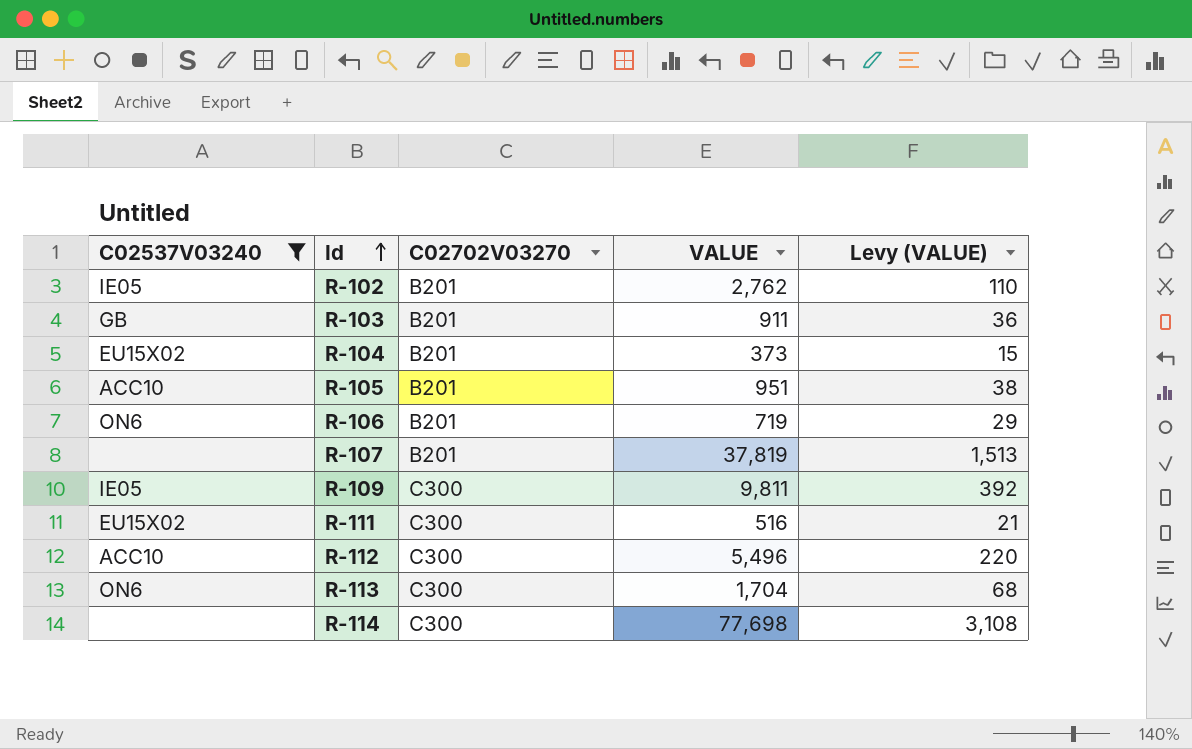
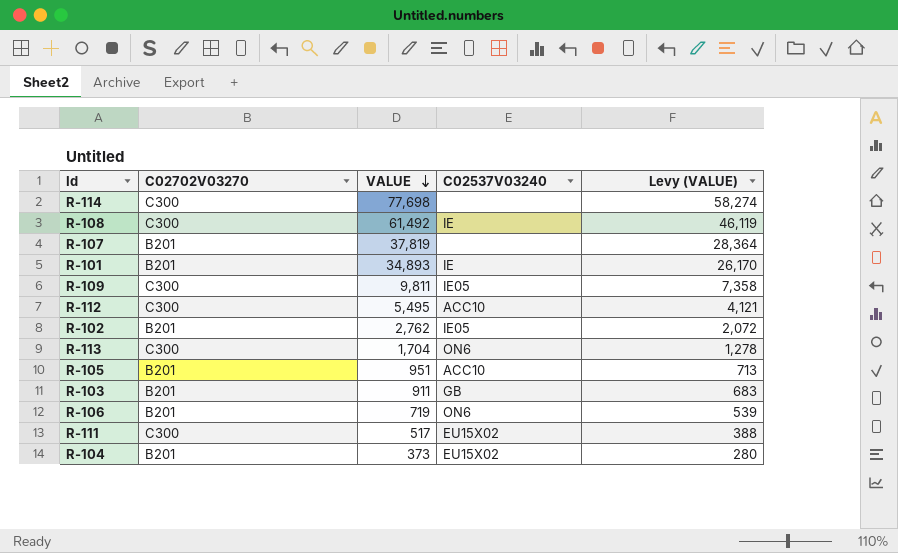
filter: C02537V03240 != IE -> none
row order: Id ascending -> VALUE descending
column C02537V03240 | position: 1 -> 4
column Levy (VALUE) | formula: [VALUE] * 0.04 -> [VALUE] * 0.75
R-112 | VALUE: 5,496 -> 5,495
R-111 | VALUE: 516 -> 517

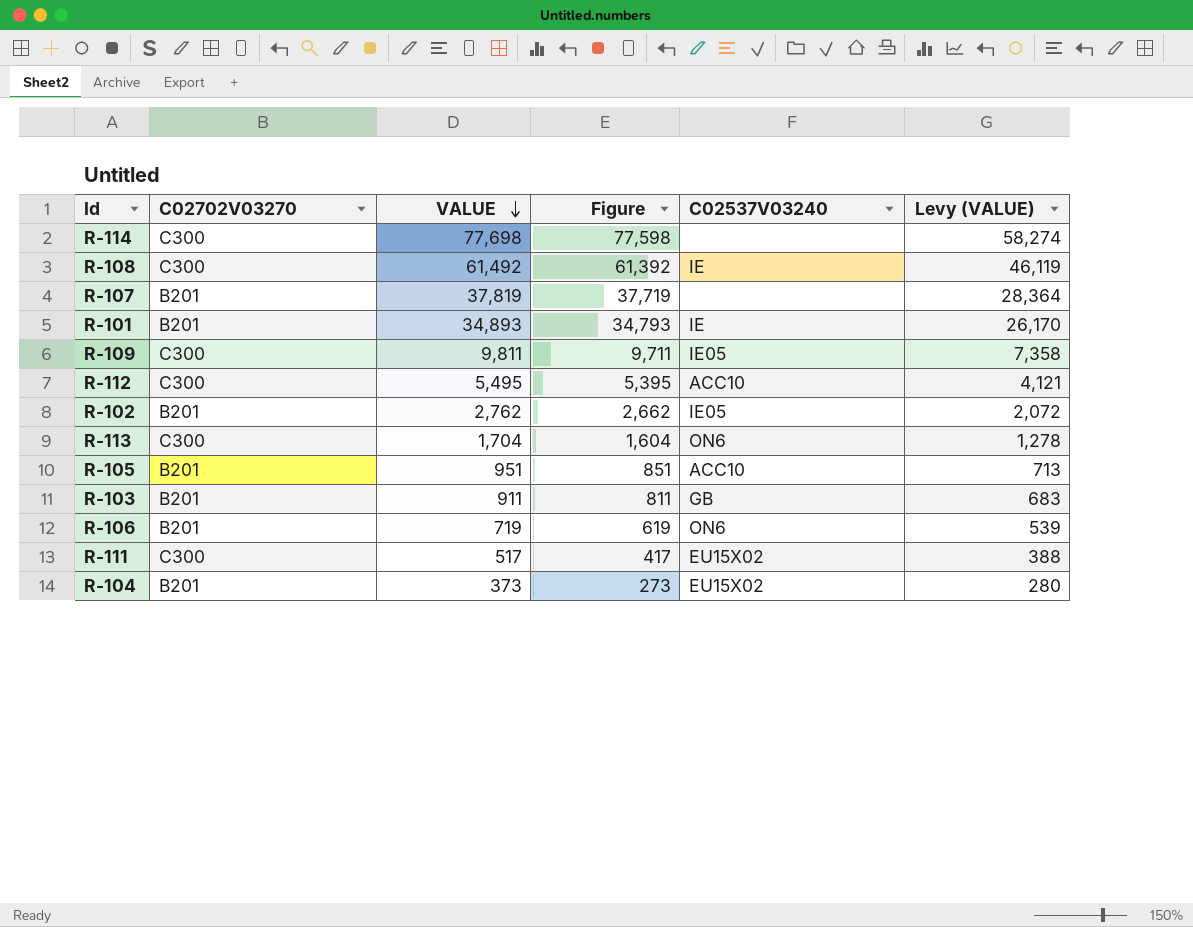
column Figure | formula: none -> [VALUE] - 100

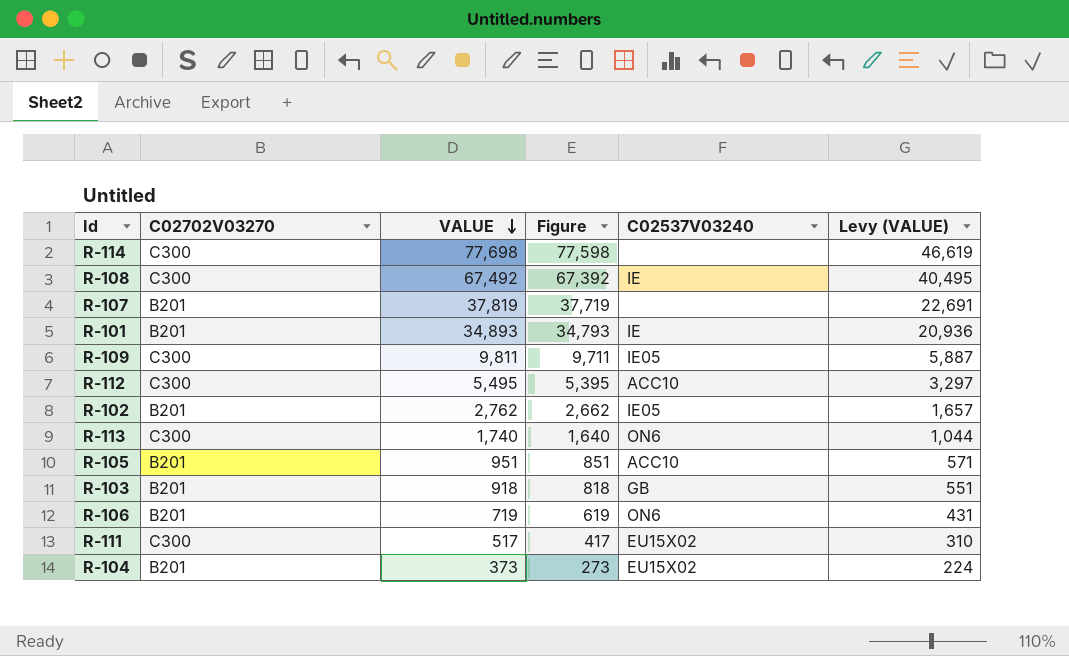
column Levy (VALUE) | formula: [VALUE] * 0.75 -> [VALUE] * 0.6
R-108 | VALUE: 61,492 -> 67,492
R-108 | Figure: 61,392 -> 67,392
R-113 | VALUE: 1,704 -> 1,740
R-113 | Figure: 1,604 -> 1,640
R-103 | VALUE: 911 -> 918
R-103 | Figure: 811 -> 818

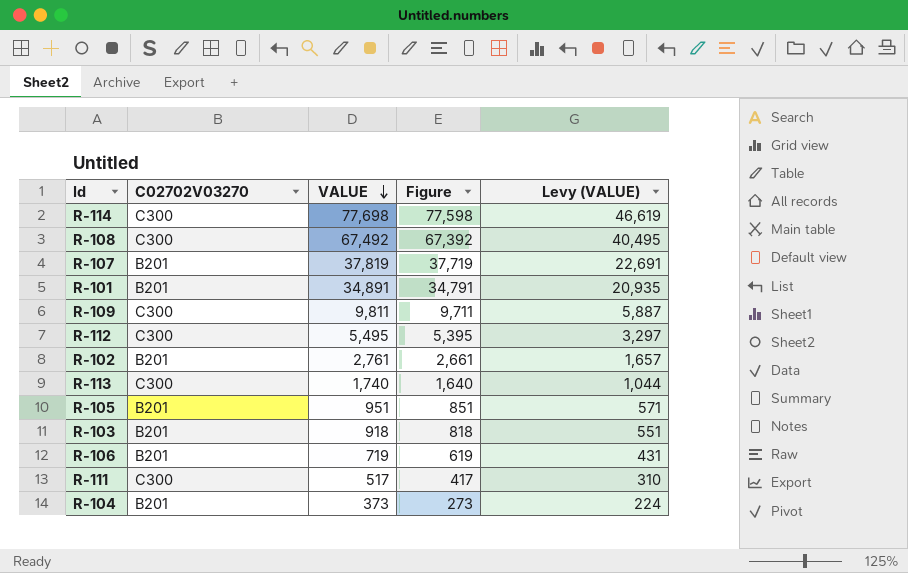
column C02537V03240 | position: 5 -> none
R-101 | VALUE: 34,893 -> 34,891
R-101 | Figure: 34,793 -> 34,791
R-101 | Levy (VALUE): 20,936 -> 20,935
R-102 | VALUE: 2,762 -> 2,761
R-102 | Figure: 2,662 -> 2,661

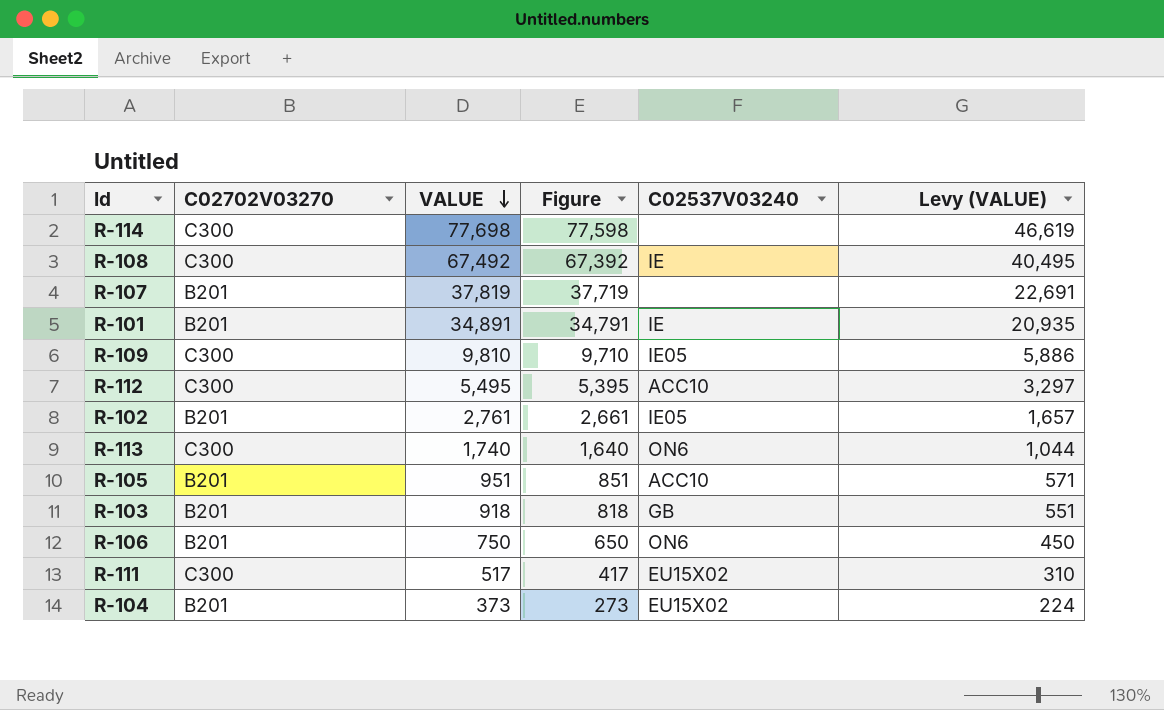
column C02537V03240 | position: none -> 5
R-109 | VALUE: 9,811 -> 9,810
R-109 | Figure: 9,711 -> 9,710
R-109 | Levy (VALUE): 5,887 -> 5,886
R-106 | VALUE: 719 -> 750
R-106 | Figure: 619 -> 650
R-106 | Levy (VALUE): 431 -> 450

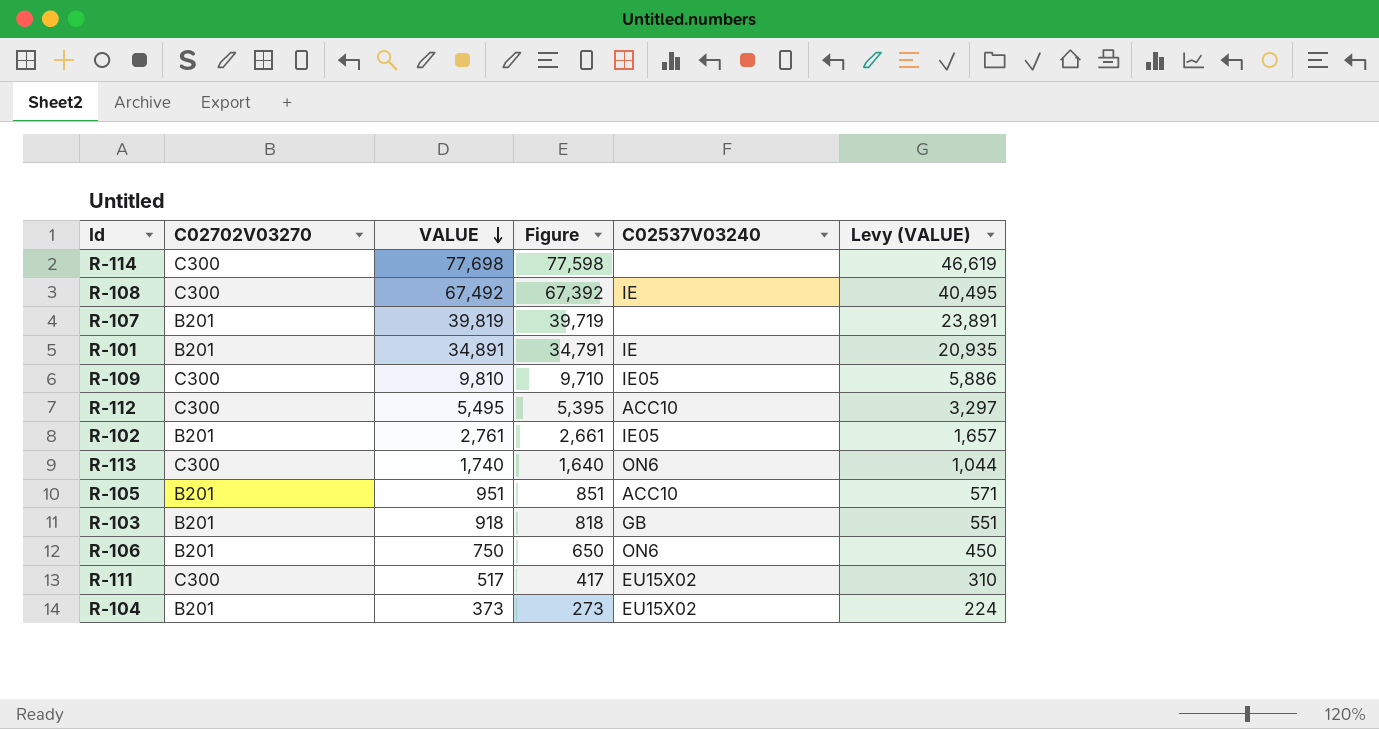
R-107 | VALUE: 37,819 -> 39,819
R-107 | Figure: 37,719 -> 39,719
R-107 | Levy (VALUE): 22,691 -> 23,891

